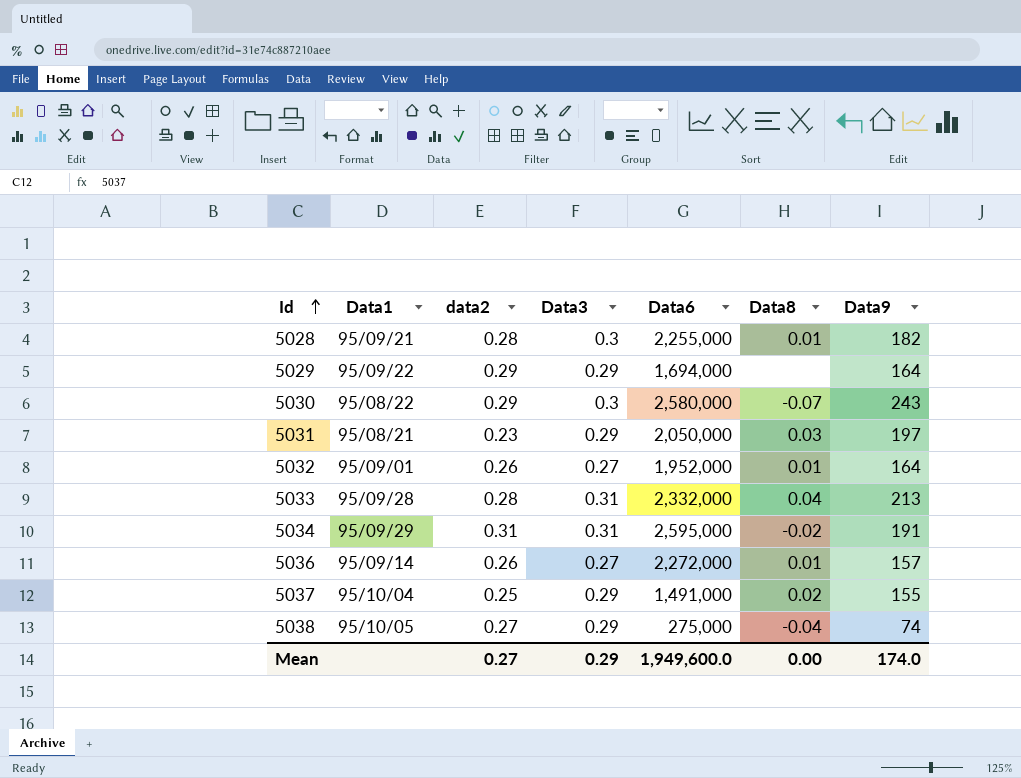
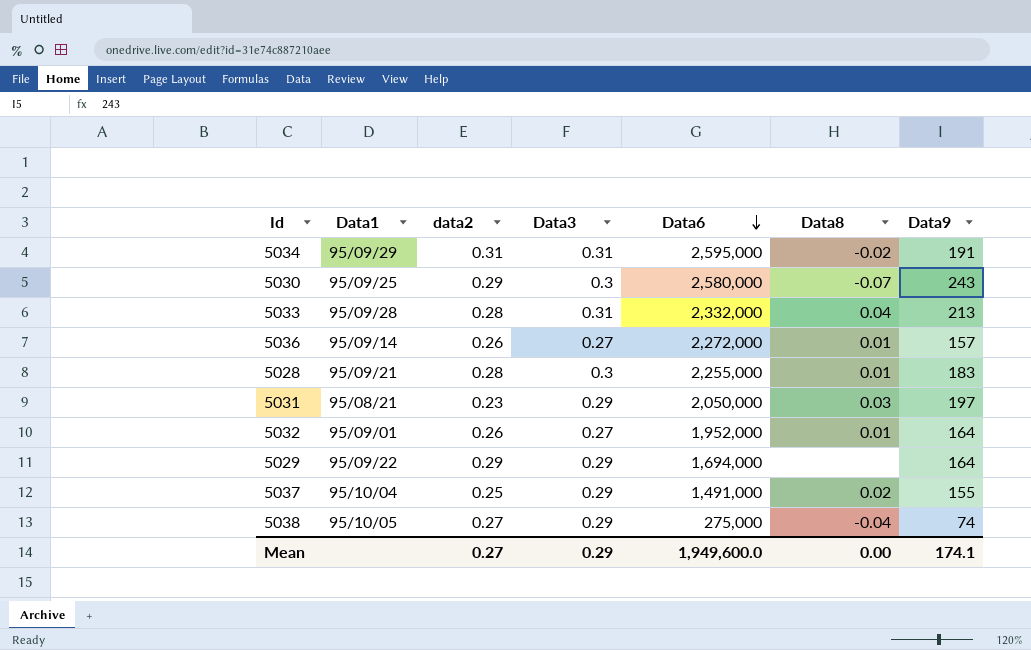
row order: Id ascending -> Data6 descending
5030 | Data1: 95/08/22 -> 95/09/25
5028 | Data9: 182 -> 183
Mean | Data9: 174.0 -> 174.1

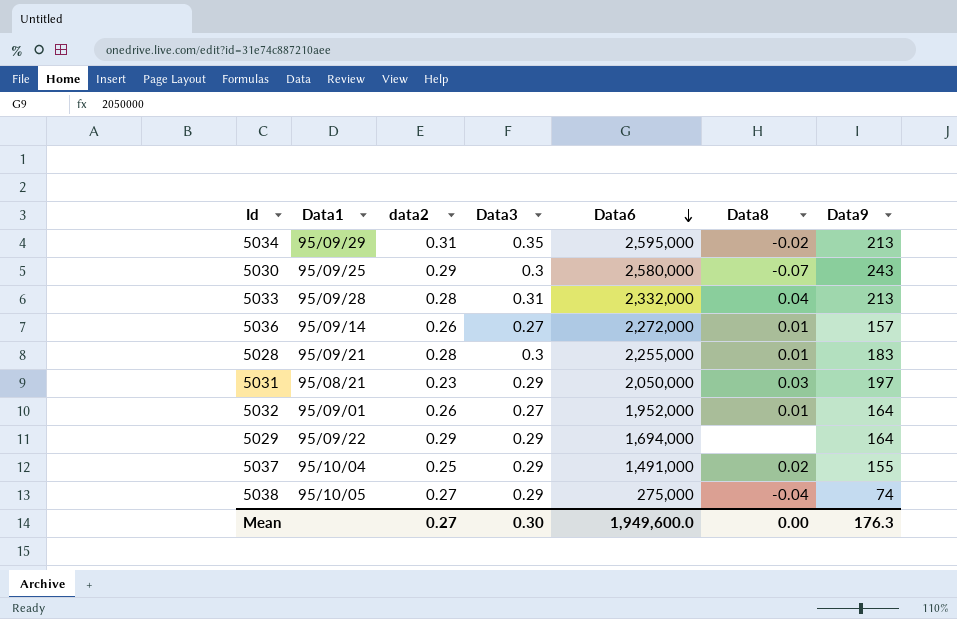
5034 | Data3: 0.31 -> 0.35
5034 | Data9: 191 -> 213
Mean | Data3: 0.29 -> 0.30
Mean | Data9: 174.1 -> 176.3

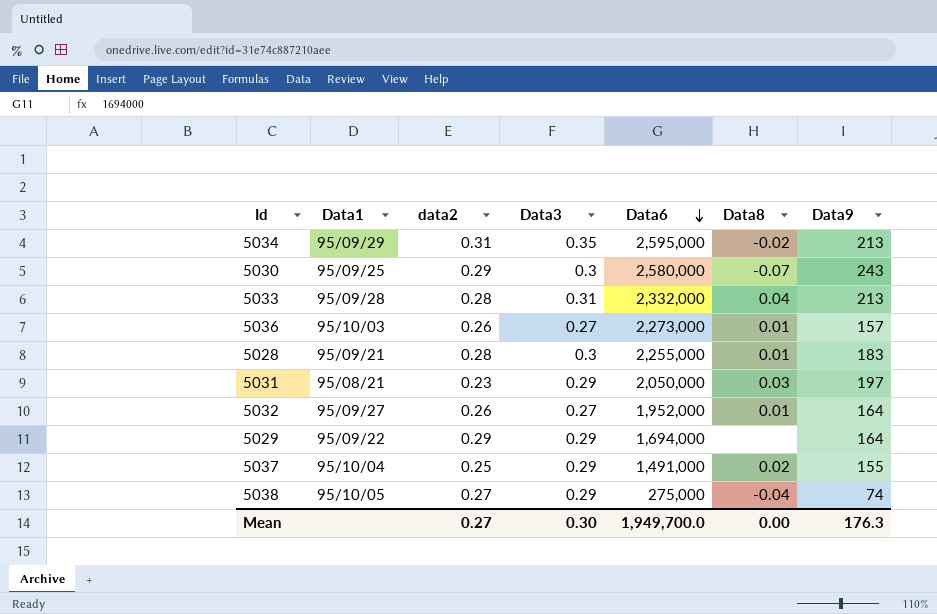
5036 | Data1: 95/09/14 -> 95/10/03
5036 | Data6: 2,272,000 -> 2,273,000
5032 | Data1: 95/09/01 -> 95/09/27
Mean | Data6: 1,949,600.0 -> 1,949,700.0

